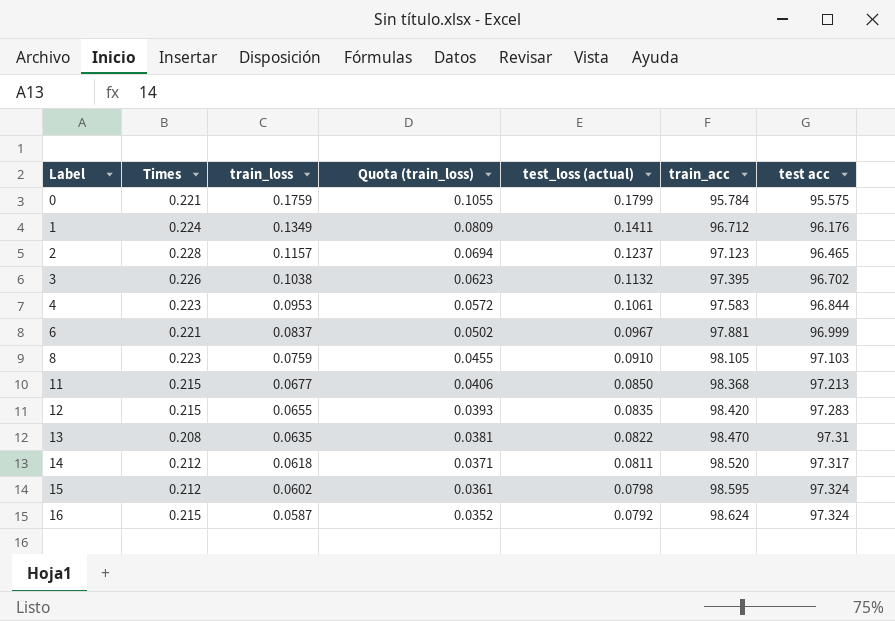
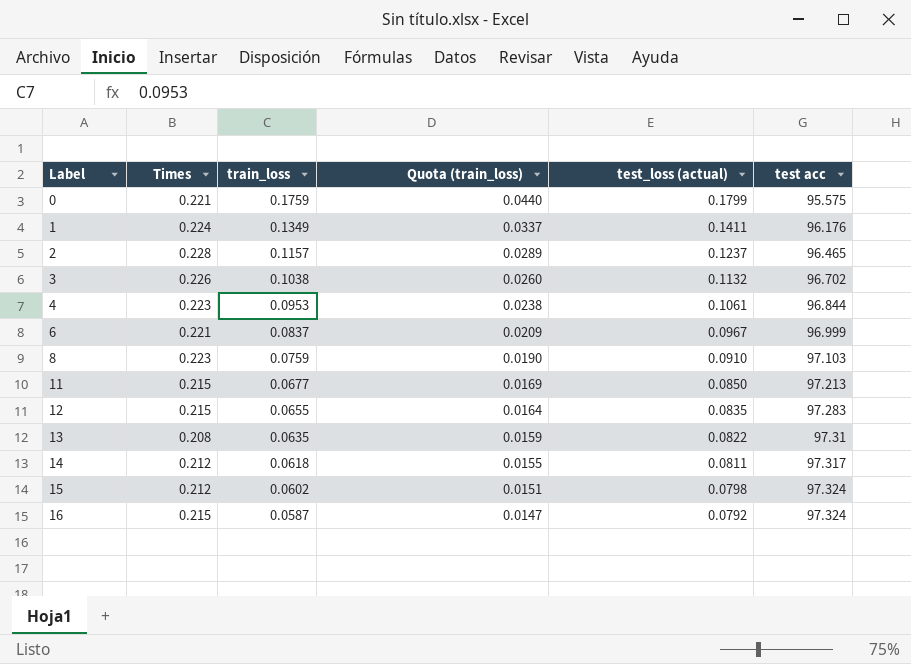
column train_acc | position: 6 -> none
column Quota (train_loss) | formula: [train_loss] * 0.6 -> [train_loss] * 0.25

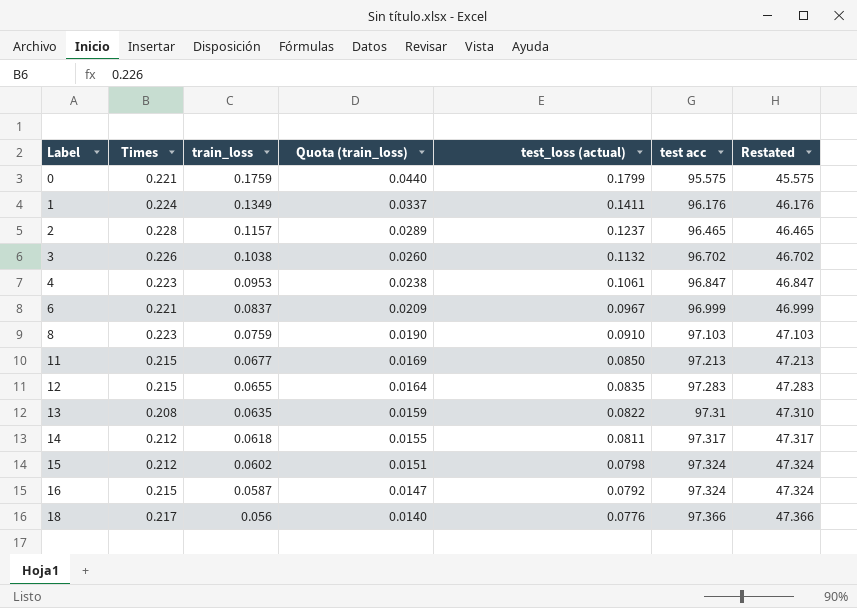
column Restated | formula: none -> [test acc] - 50
4 | test acc: 96.844 -> 96.847
row 18: none -> 0.217 | 0.056 | 0.0140 | 0.0776 | 97.366 | 47.366

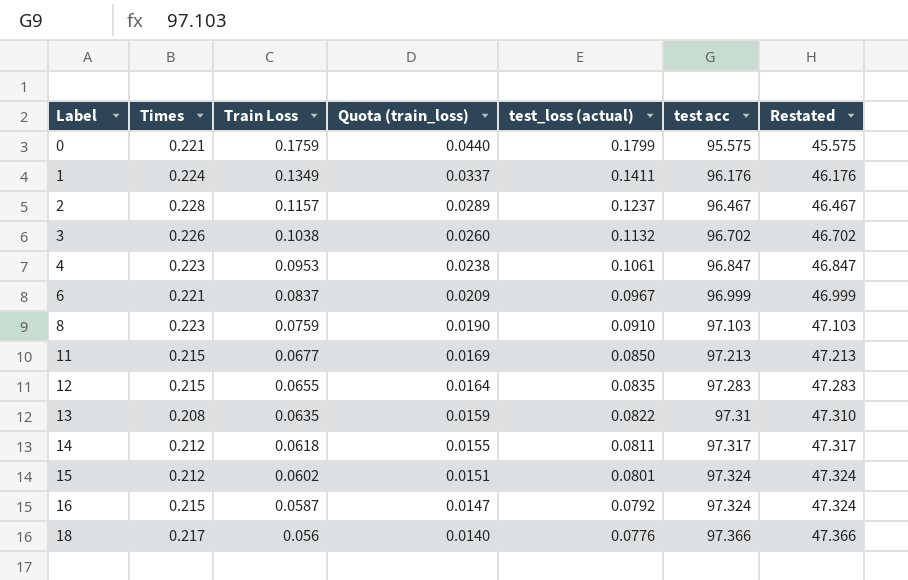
column name: train_loss -> Train Loss
2 | test acc: 96.465 -> 96.467
2 | Restated: 46.465 -> 46.467
15 | test_loss (actual): 0.0798 -> 0.0801

